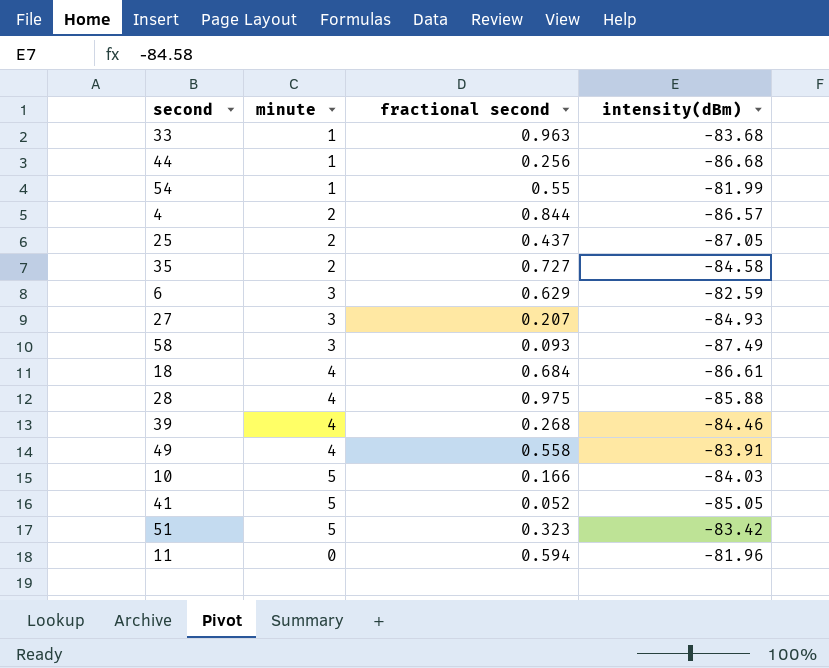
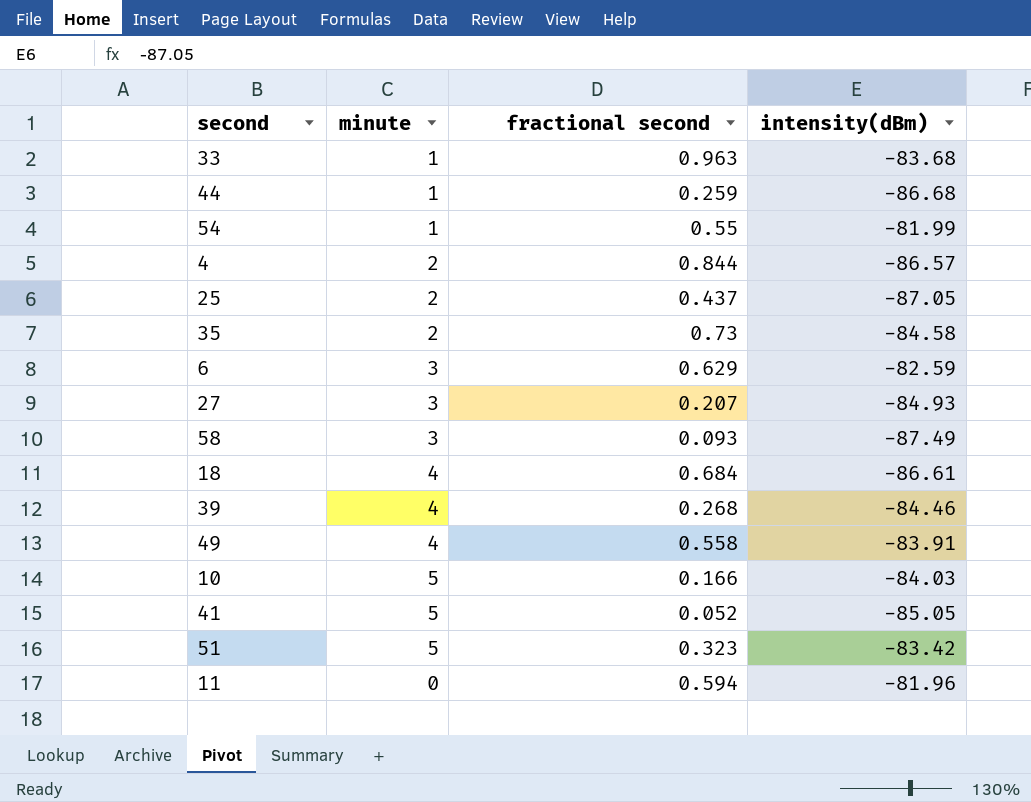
row 28: 4 | 0.975 | -85.88 -> none
44 | fractional second: 0.256 -> 0.259
35 | fractional second: 0.727 -> 0.73

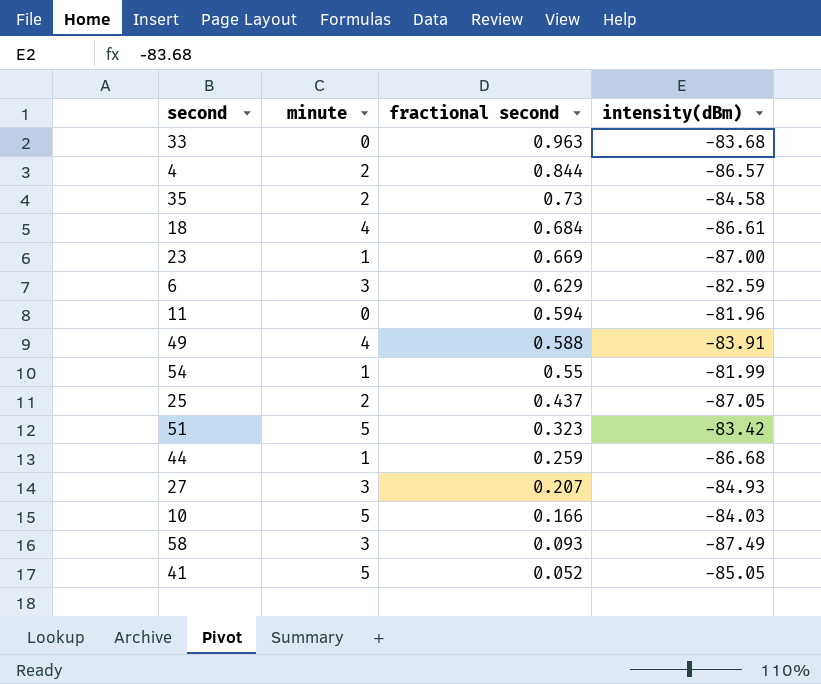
row order: none -> fractional second descending
row 39: 4 | 0.268 | -84.46 -> none
33 | minute: 1 -> 0
row 23: none -> 1 | 0.669 | -87.00
49 | fractional second: 0.558 -> 0.588

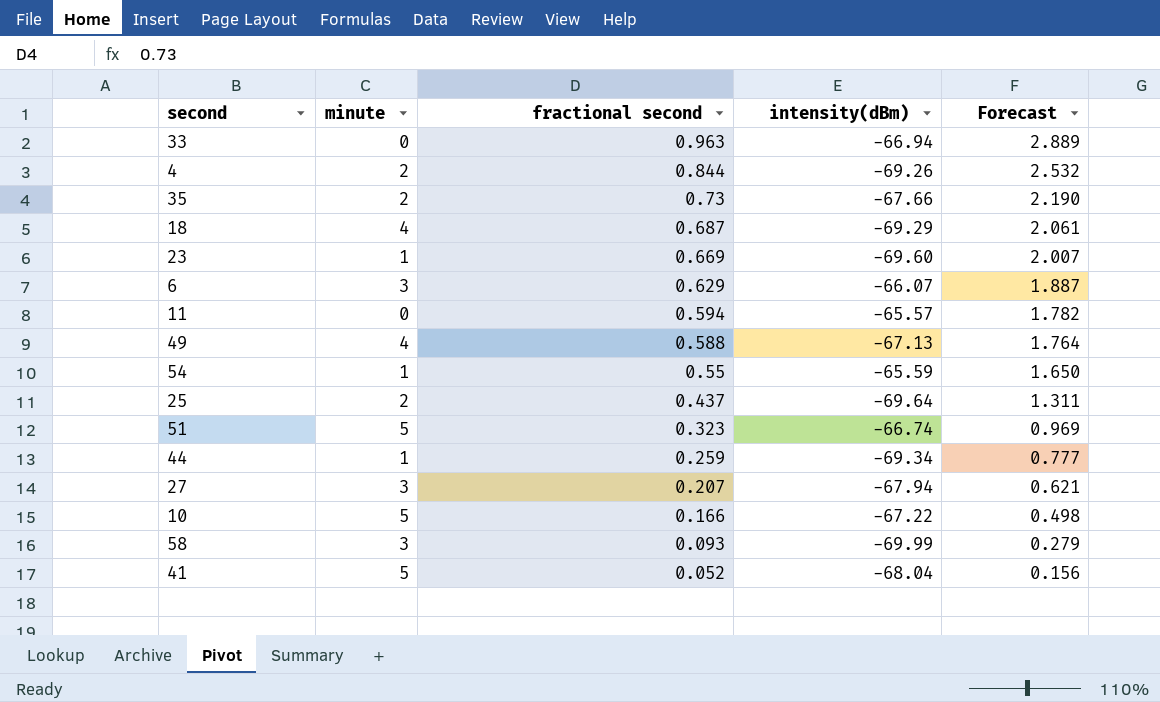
column Forecast | formula: none -> [fractional second] * 3
33 | intensity(dBm): -83.68 -> -66.94
4 | intensity(dBm): -86.57 -> -69.26
35 | intensity(dBm): -84.58 -> -67.66
18 | fractional second: 0.684 -> 0.687
18 | intensity(dBm): -86.61 -> -69.29
23 | intensity(dBm): -87.00 -> -69.60
6 | intensity(dBm): -82.59 -> -66.07
11 | intensity(dBm): -81.96 -> -65.57
49 | intensity(dBm): -83.91 -> -67.13
54 | intensity(dBm): -81.99 -> -65.59
25 | intensity(dBm): -87.05 -> -69.64
51 | intensity(dBm): -83.42 -> -66.74
44 | intensity(dBm): -86.68 -> -69.34
27 | intensity(dBm): -84.93 -> -67.94
10 | intensity(dBm): -84.03 -> -67.22
58 | intensity(dBm): -87.49 -> -69.99
41 | intensity(dBm): -85.05 -> -68.04

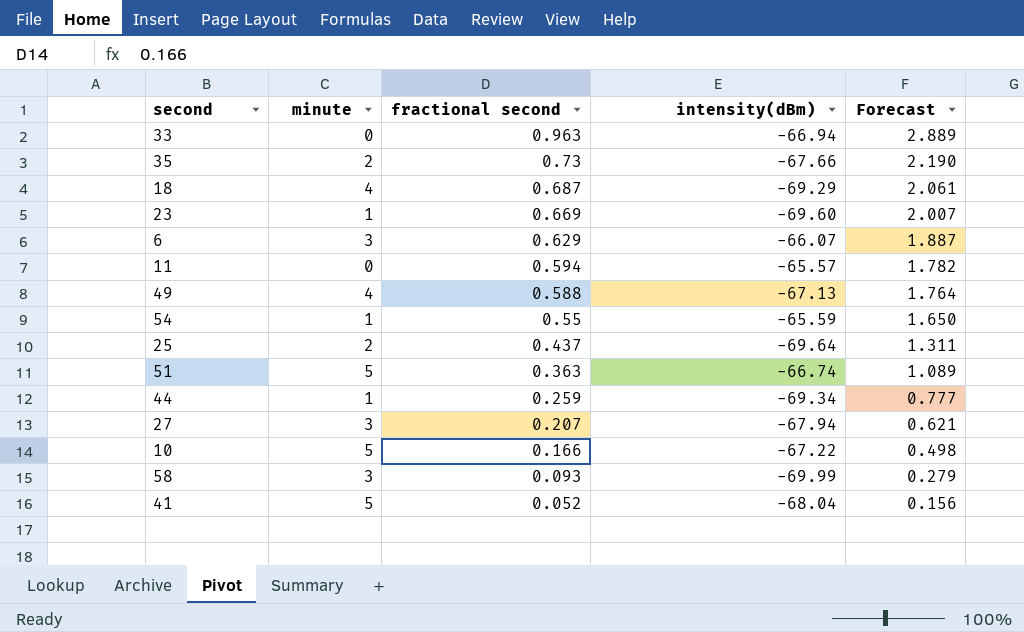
row 4: 2 | 0.844 | -69.26 | 2.532 -> none
51 | fractional second: 0.323 -> 0.363
51 | Forecast: 0.969 -> 1.089

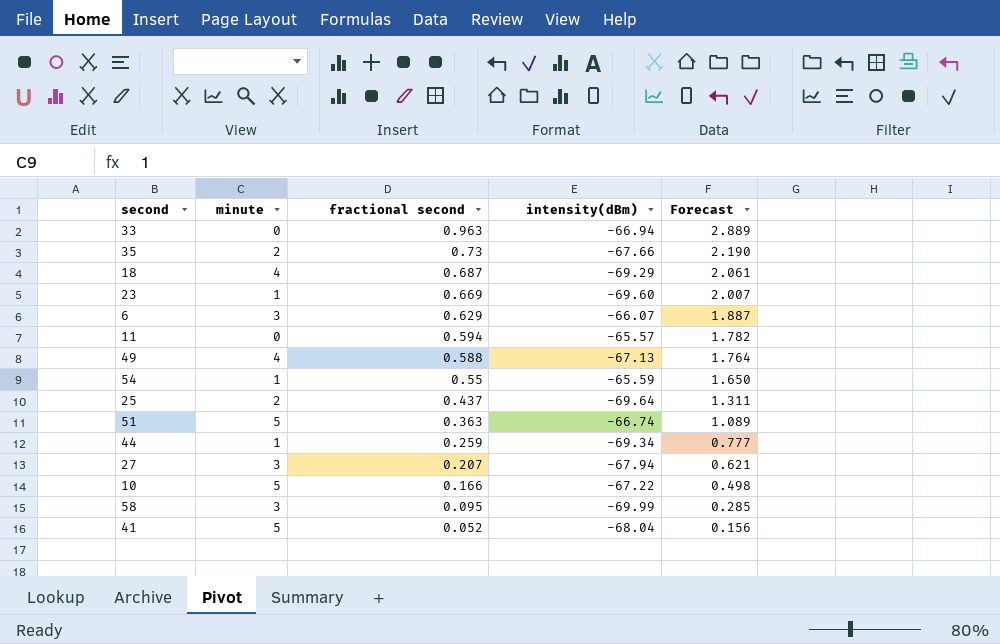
58 | fractional second: 0.093 -> 0.095
58 | Forecast: 0.279 -> 0.285

